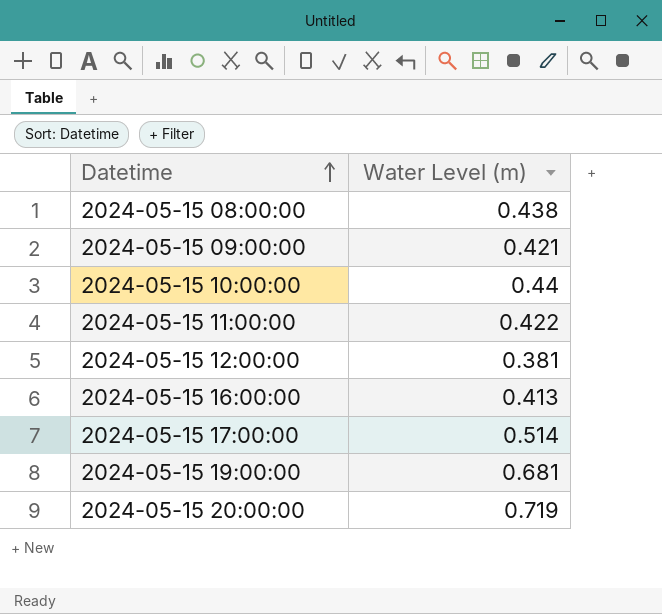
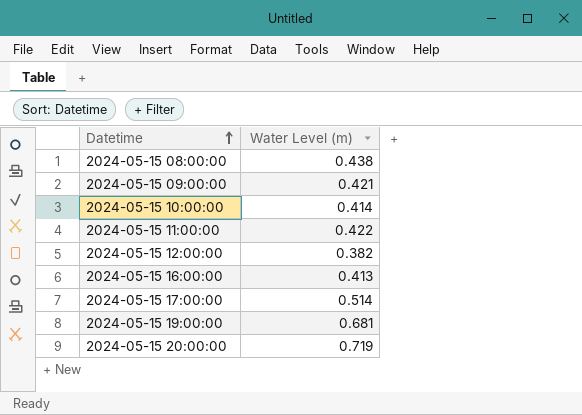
2024-05-15 10:00:00 | Water Level (m): 0.44 -> 0.414
2024-05-15 12:00:00 | Water Level (m): 0.381 -> 0.382

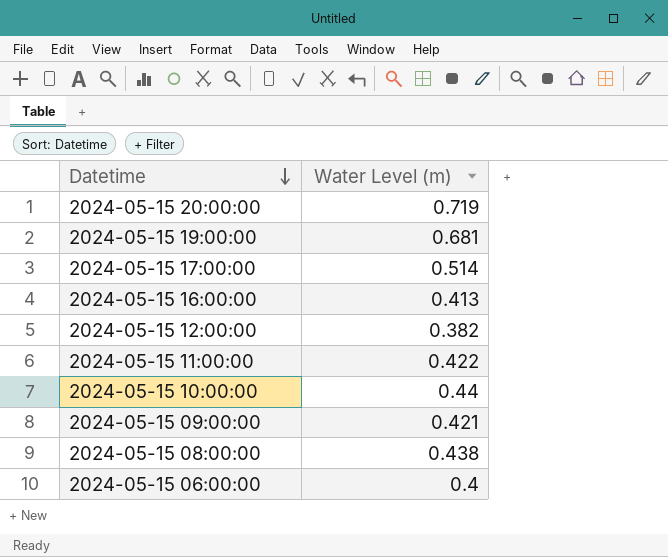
row order: Datetime ascending -> Datetime descending
2024-05-15 10:00:00 | Water Level (m): 0.414 -> 0.44
row 2024-05-15 06:00:00: none -> 0.4

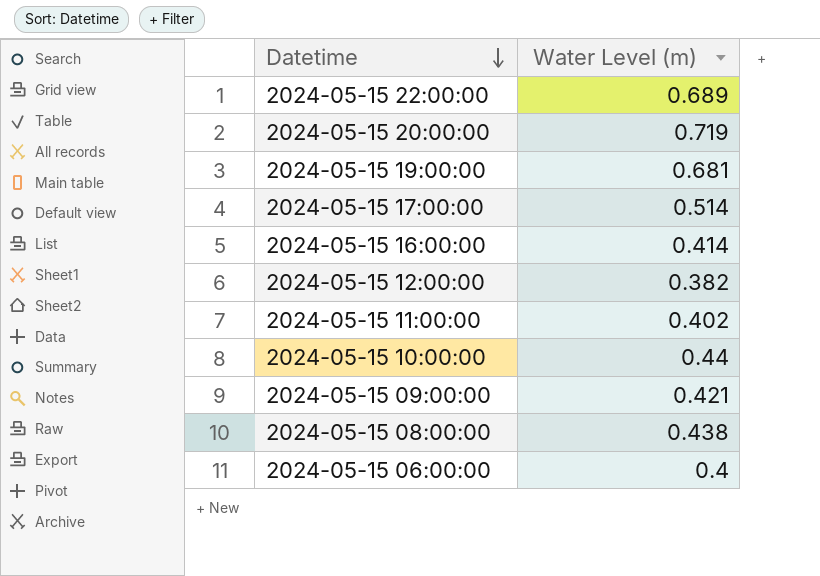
row 2024-05-15 22:00:00: none -> 0.689
2024-05-15 16:00:00 | Water Level (m): 0.413 -> 0.414
2024-05-15 11:00:00 | Water Level (m): 0.422 -> 0.402

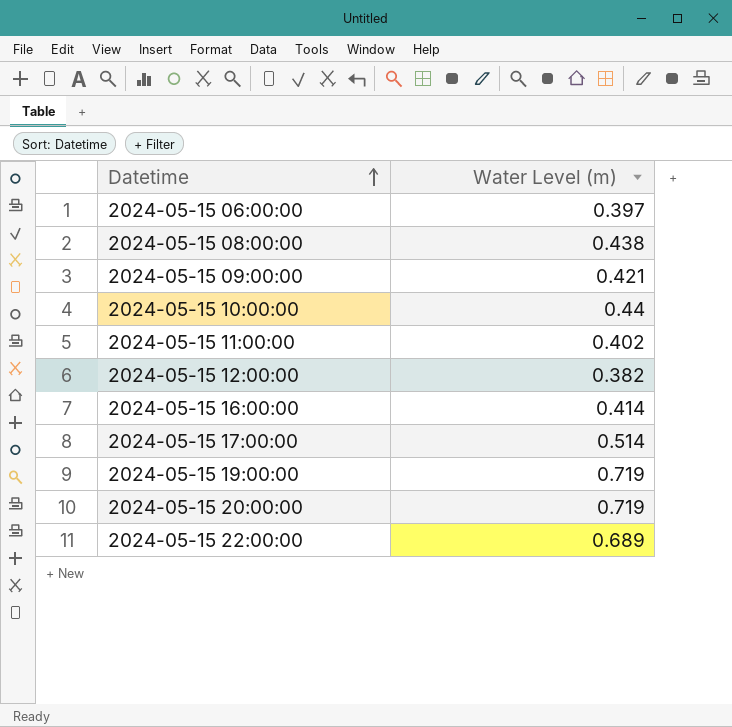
row order: Datetime descending -> Datetime ascending
2024-05-15 06:00:00 | Water Level (m): 0.4 -> 0.397
2024-05-15 19:00:00 | Water Level (m): 0.681 -> 0.719

